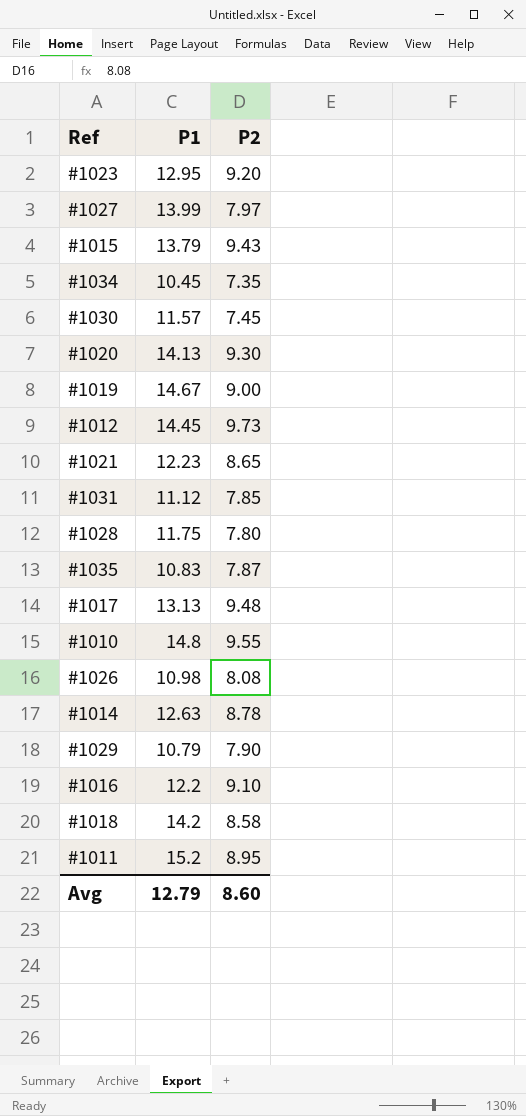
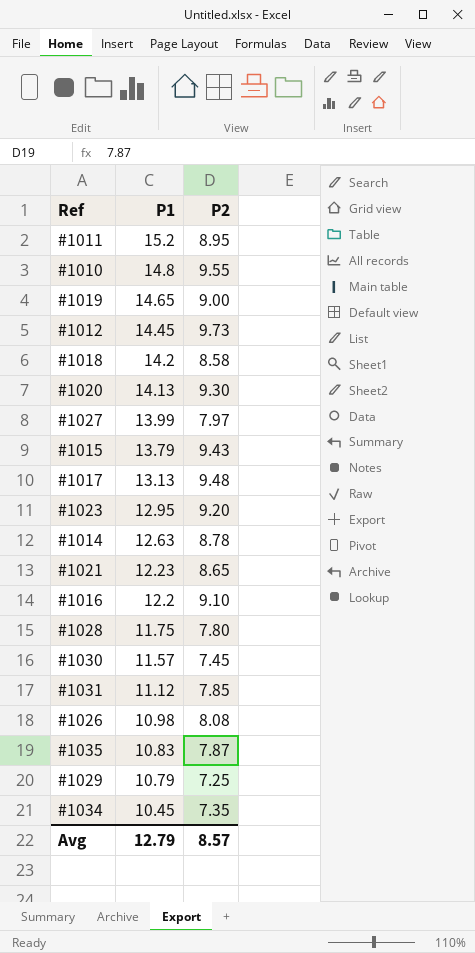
row order: none -> P1 descending
#1019 | P1: 14.67 -> 14.65
#1029 | P2: 7.90 -> 7.25
Avg | P2: 8.60 -> 8.57

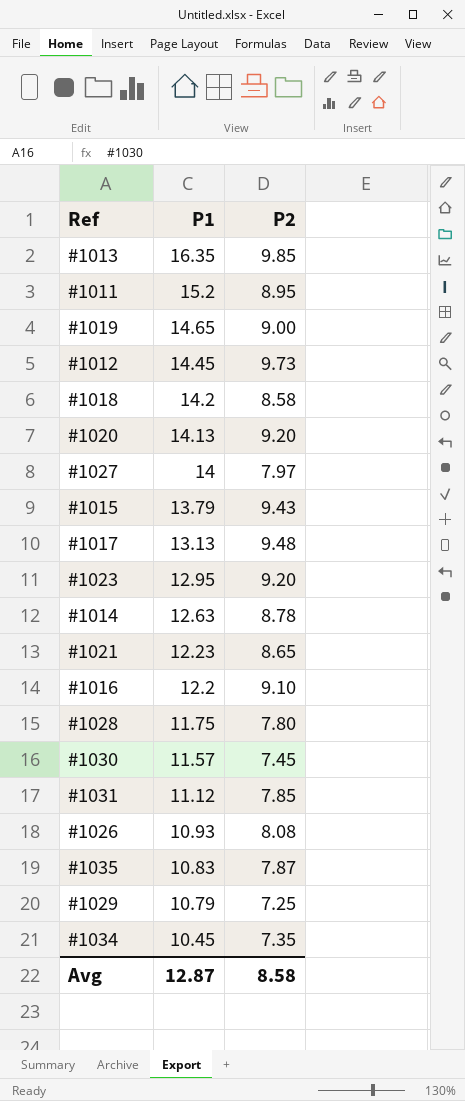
row #1010: 14.8 | 9.55 -> none
row #1013: none -> 16.35 | 9.85
#1020 | P2: 9.30 -> 9.20
#1027 | P1: 13.99 -> 14
#1026 | P1: 10.98 -> 10.93
Avg | P1: 12.79 -> 12.87
Avg | P2: 8.57 -> 8.58

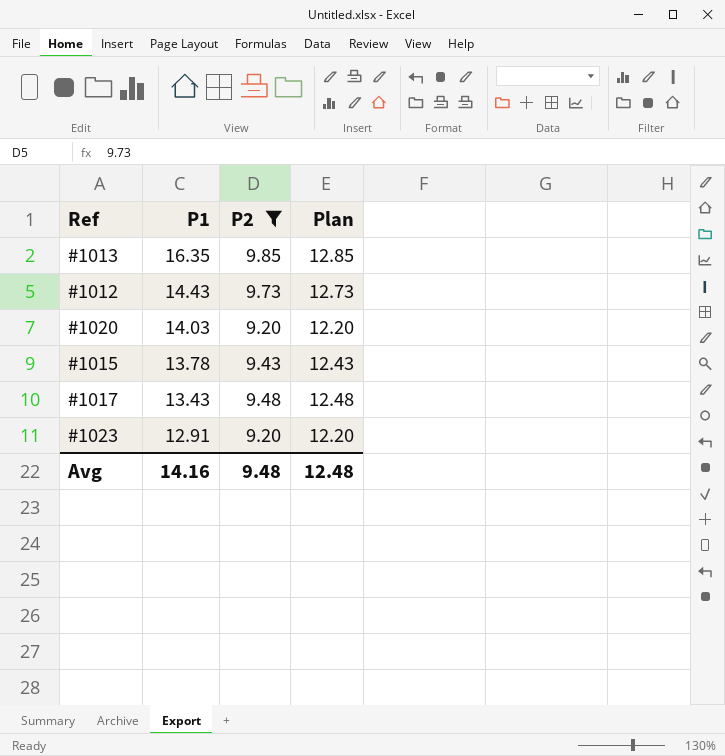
filter: none -> P2 >= 9.20
column Plan | formula: none -> [P2] + 3
#1012 | P1: 14.45 -> 14.43
#1020 | P1: 14.13 -> 14.03
#1015 | P1: 13.79 -> 13.78
#1017 | P1: 13.13 -> 13.43
#1023 | P1: 12.95 -> 12.91
Avg | P1: 12.87 -> 14.16
Avg | P2: 8.58 -> 9.48

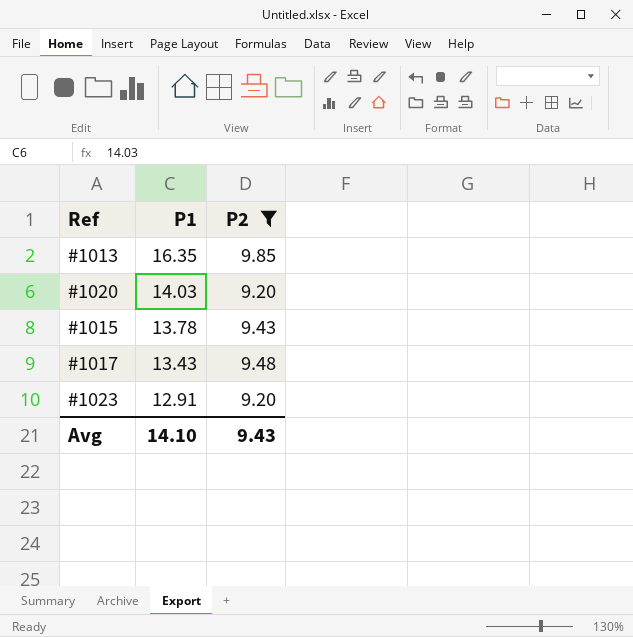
column Plan | formula: [P2] + 3 -> none
row #1012: 14.43 | 9.73 | 12.73 -> none
Avg | P1: 14.16 -> 14.10
Avg | P2: 9.48 -> 9.43

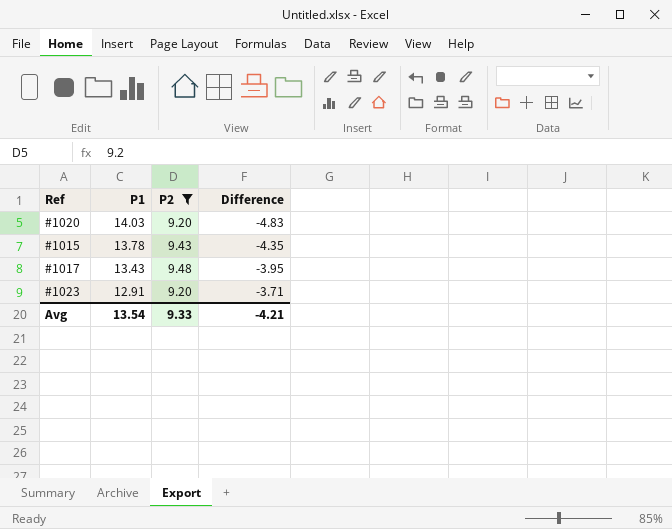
column Difference | formula: none -> [P2] - [P1]
row #1013: 16.35 | 9.85 -> none
Avg | P1: 14.10 -> 13.54
Avg | P2: 9.43 -> 9.33

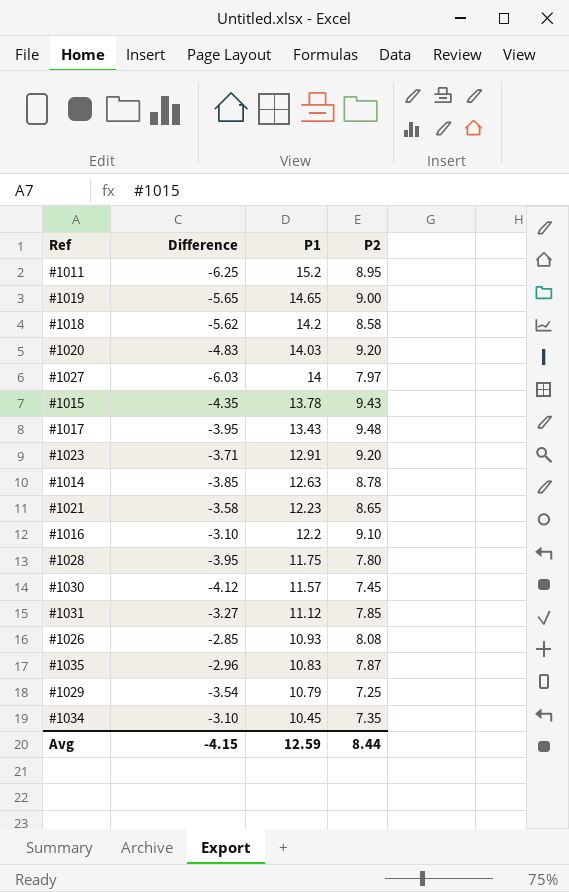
filter: P2 >= 9.20 -> none
column Difference | position: 4 -> 2
Avg | Difference: -4.21 -> -4.15
Avg | P1: 13.54 -> 12.59
Avg | P2: 9.33 -> 8.44

